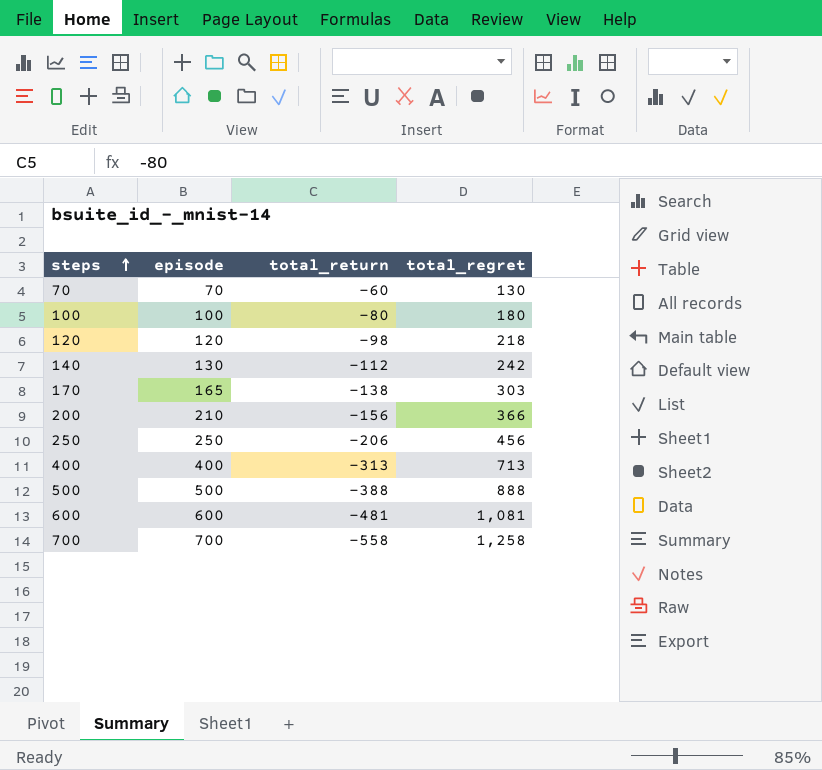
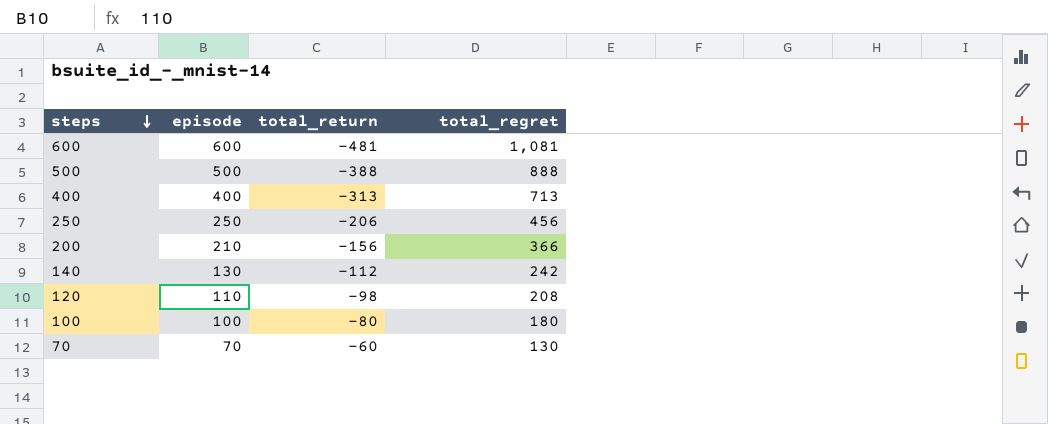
row order: steps ascending -> steps descending
row 170: 165 | -138 | 303 -> none
row 700: 700 | -558 | 1,258 -> none
120 | episode: 120 -> 110
120 | total_regret: 218 -> 208

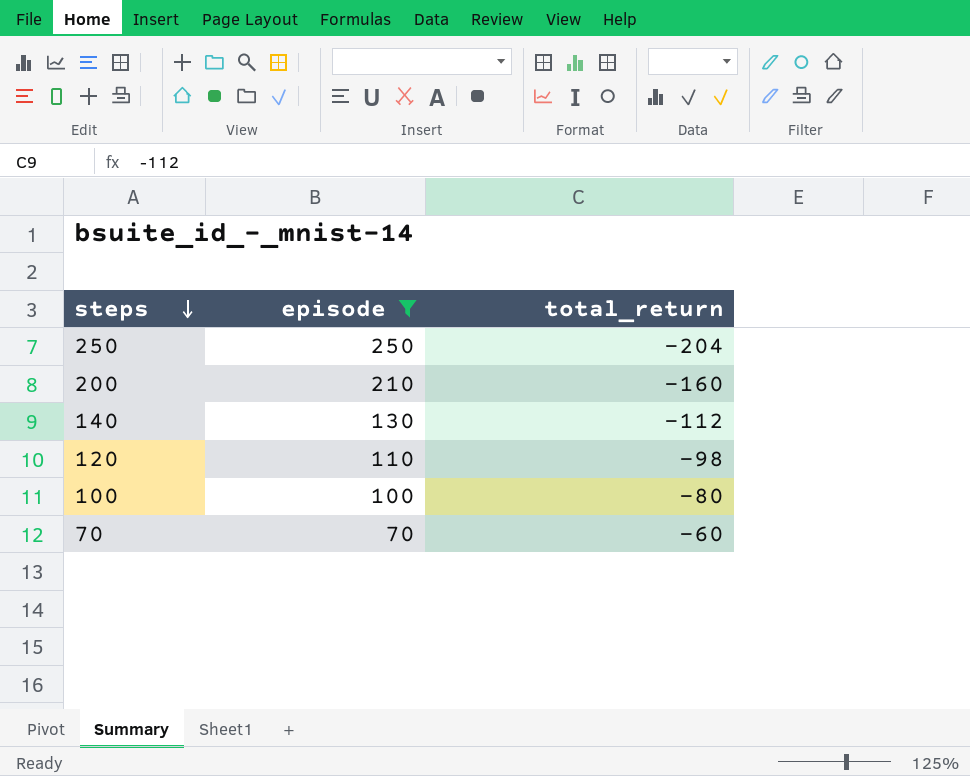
filter: none -> episode <= 250
column total_regret | formula: [episode] - [total_return] -> none
250 | total_return: -206 -> -204
200 | total_return: -156 -> -160

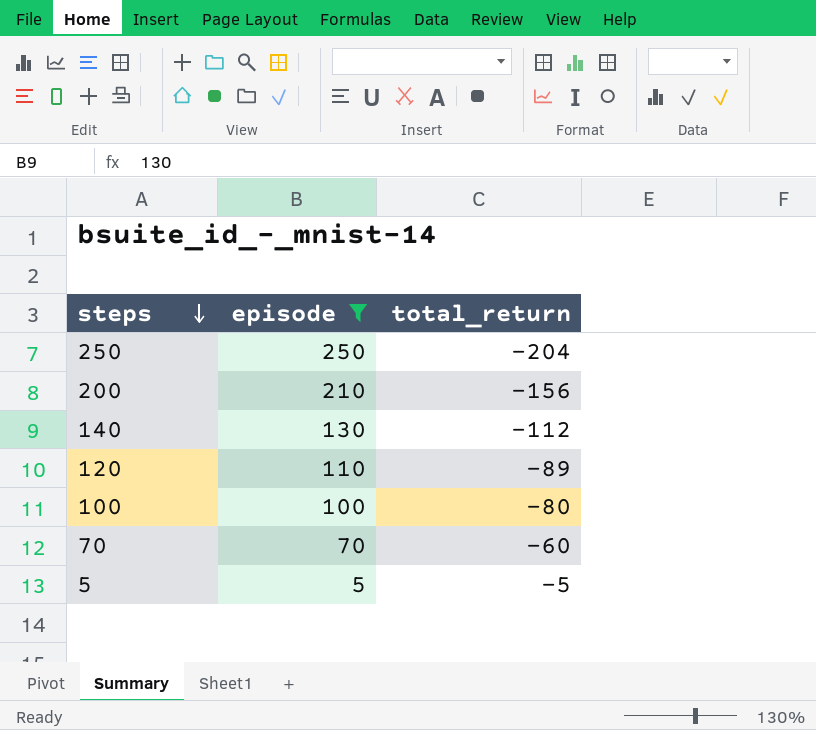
200 | total_return: -160 -> -156
120 | total_return: -98 -> -89
row 5: none -> 5 | -5

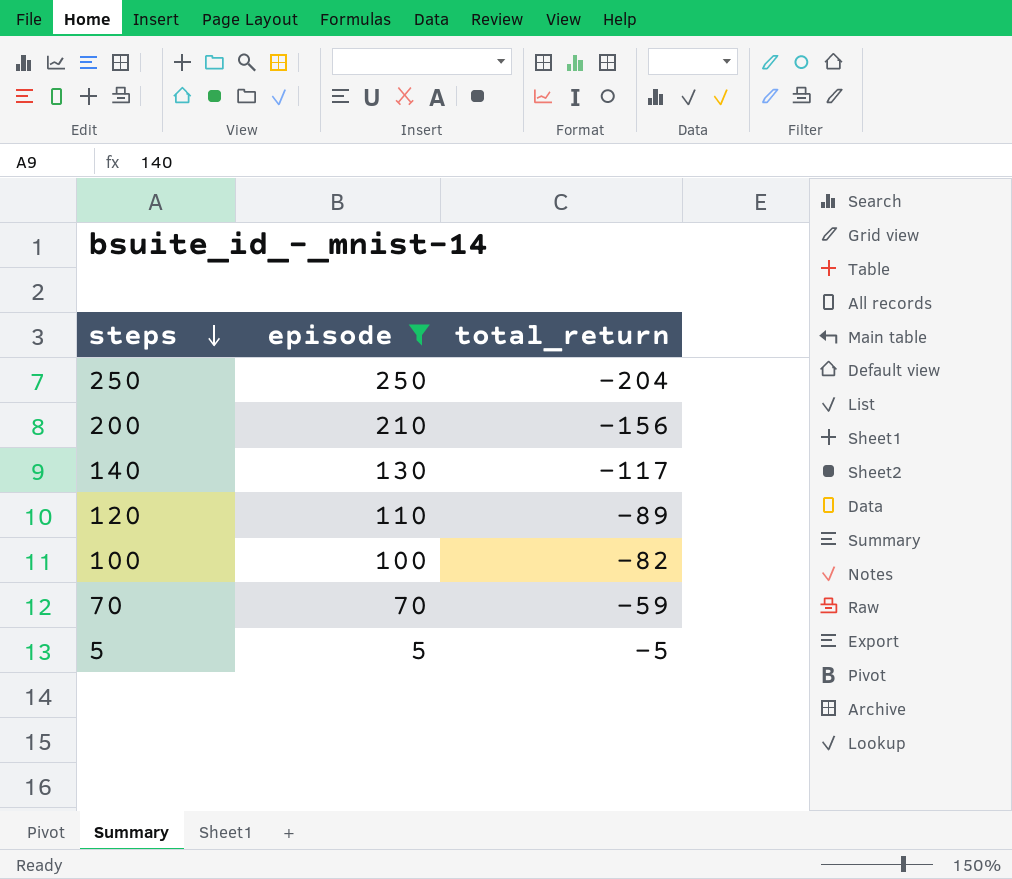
140 | total_return: -112 -> -117
100 | total_return: -80 -> -82
70 | total_return: -60 -> -59

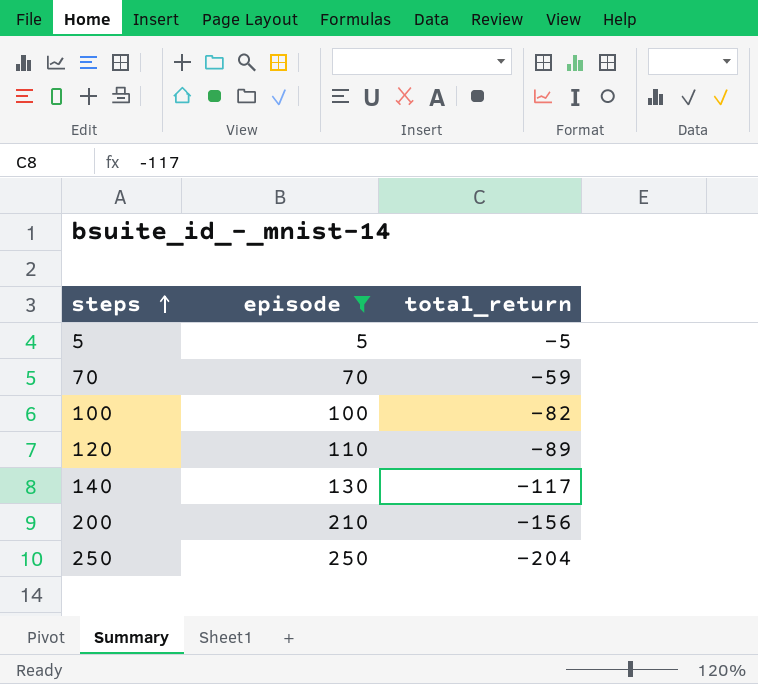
row order: steps descending -> steps ascending

